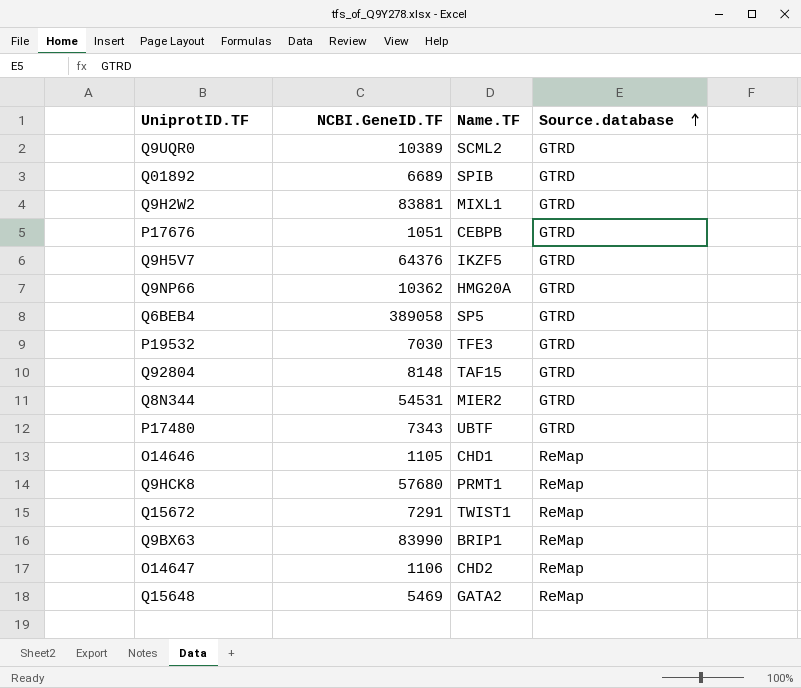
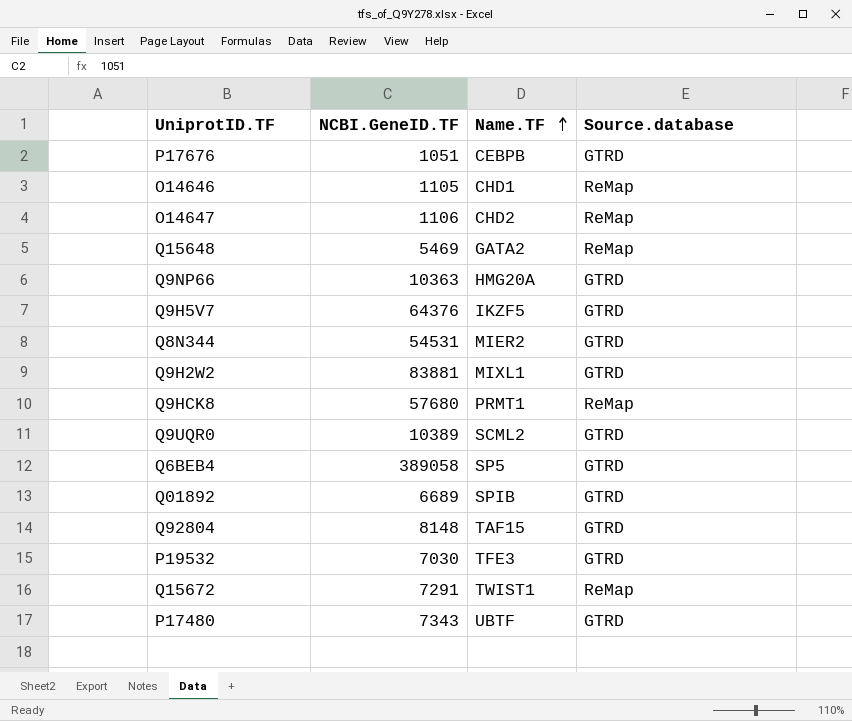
row order: Source.database ascending -> Name.TF ascending
row Q9BX63: 83990 | BRIP1 | ReMap -> none
Q9NP66 | NCBI.GeneID.TF: 10362 -> 10363

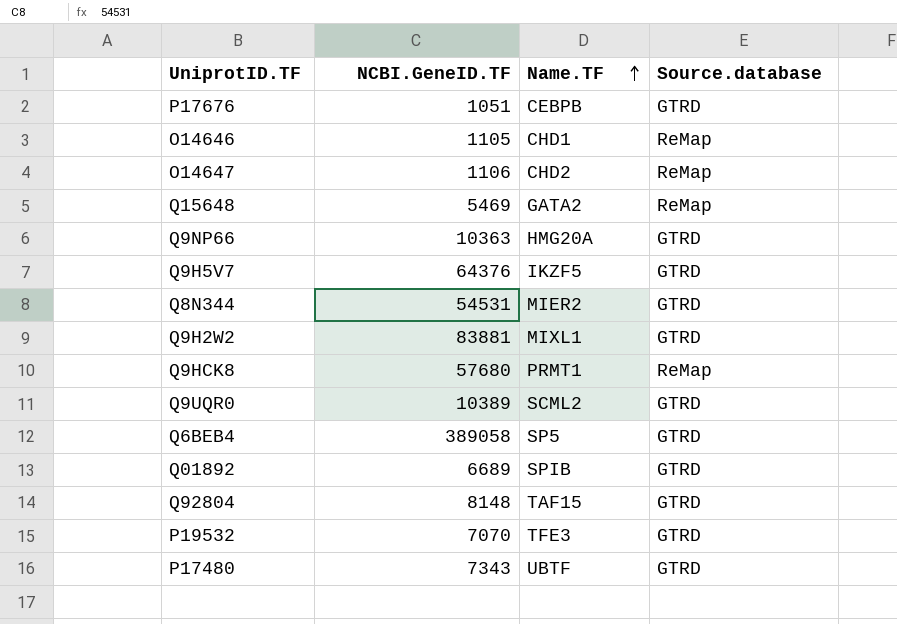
row Q15672: 7291 | TWIST1 | ReMap -> none
P19532 | NCBI.GeneID.TF: 7030 -> 7070

